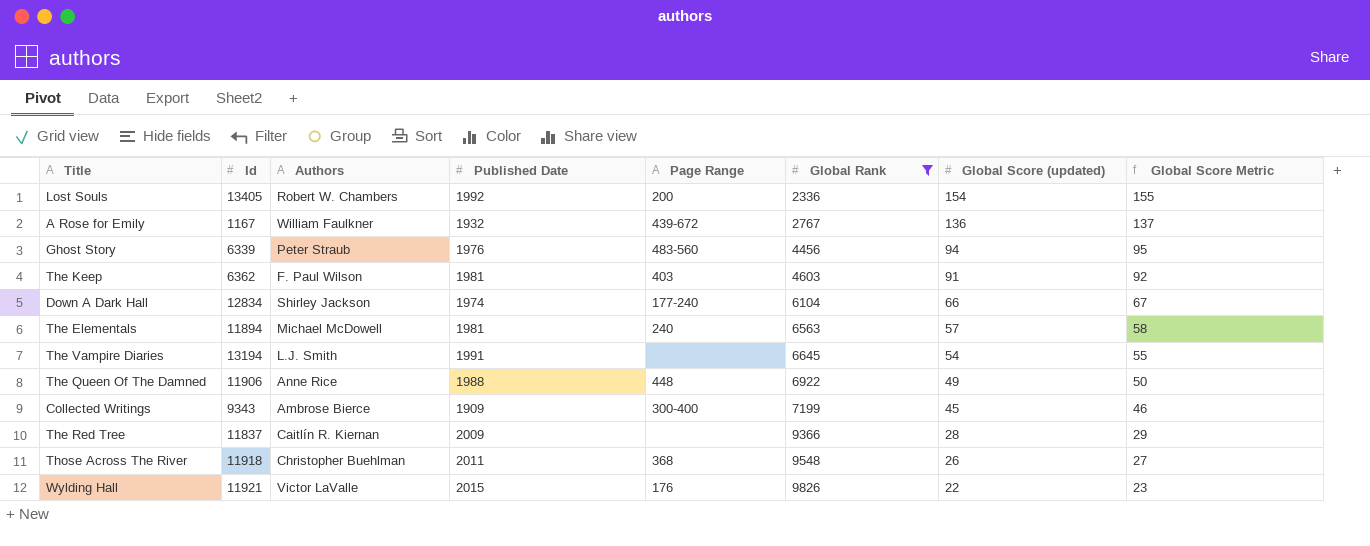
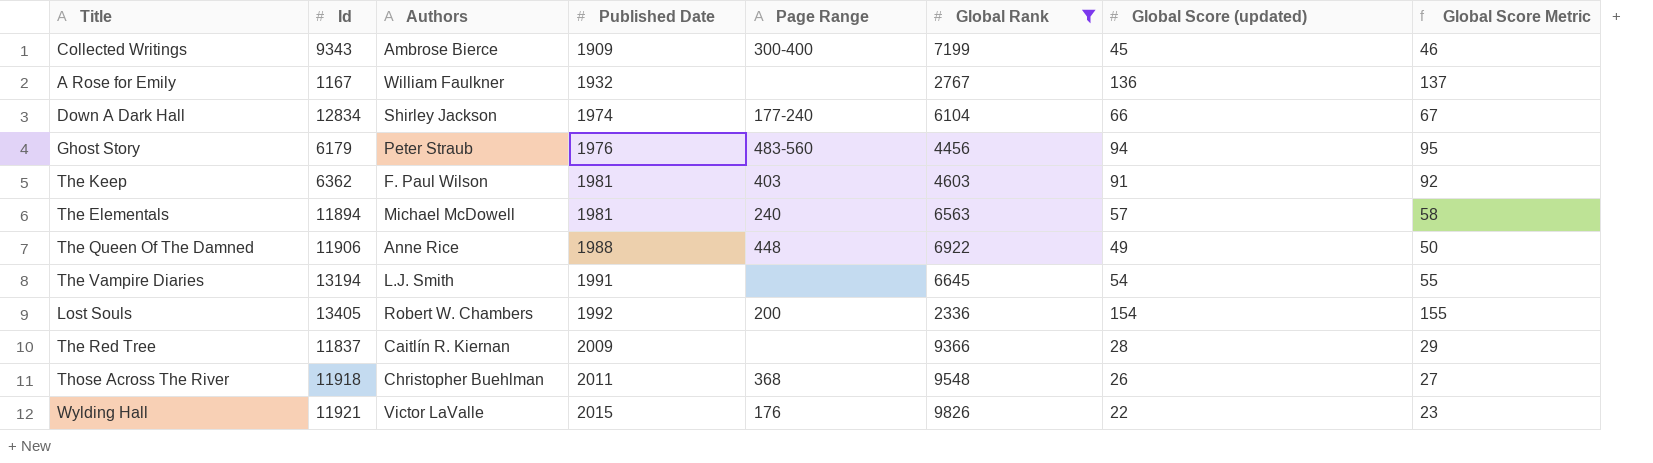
row order: Global Rank ascending -> Published Date ascending
A Rose for Emily | Page Range: 439-672 -> none
Ghost Story | Id: 6339 -> 6179

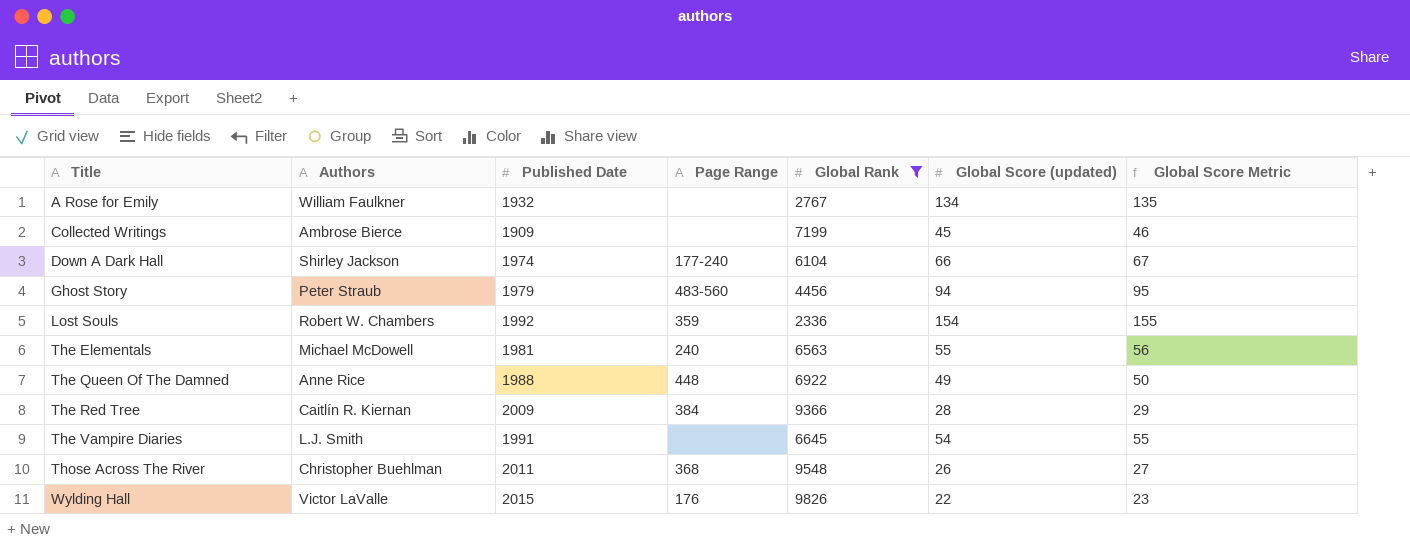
row order: Published Date ascending -> Title ascending
column Id | position: 2 -> none
row The Keep: 6362 | F. Paul Wilson | 1981 | 403 | 4603 | 91 | 92 -> none
A Rose for Emily | Global Score (updated): 136 -> 134
A Rose for Emily | Global Score Metric: 137 -> 135
Collected Writings | Page Range: 300-400 -> none
Ghost Story | Published Date: 1976 -> 1979
Lost Souls | Page Range: 200 -> 359
The Elementals | Global Score (updated): 57 -> 55
The Elementals | Global Score Metric: 58 -> 56
The Red Tree | Page Range: none -> 384

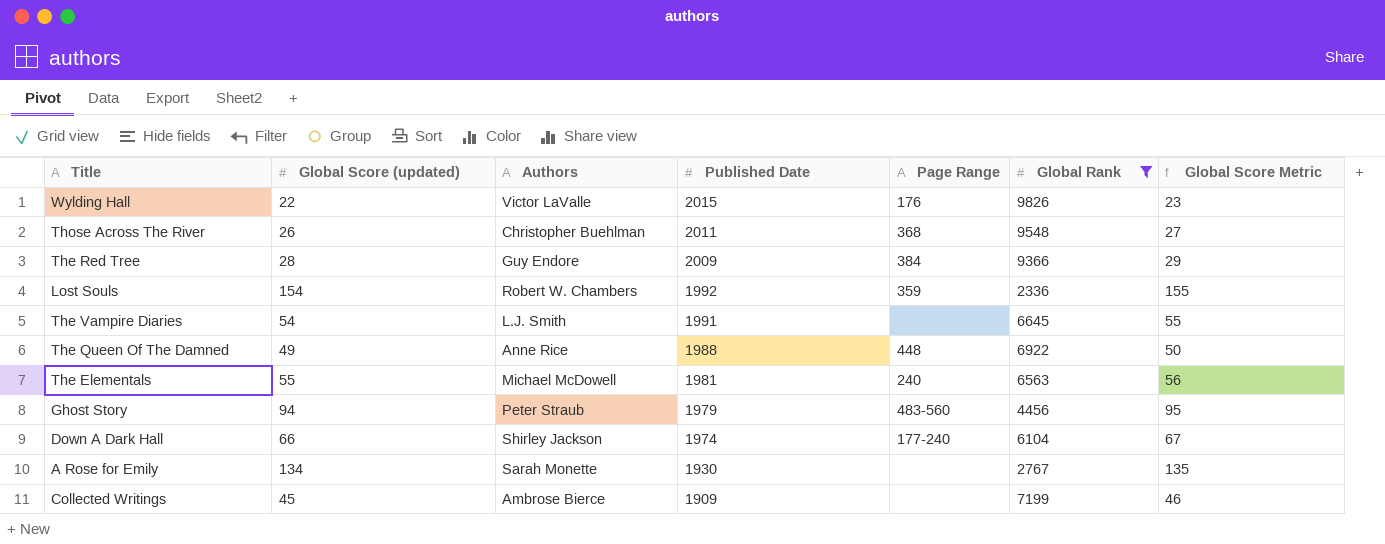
row order: Title ascending -> Published Date descending
column Global Score (updated) | position: 6 -> 2
The Red Tree | Authors: Caitlín R. Kiernan -> Guy Endore
A Rose for Emily | Authors: William Faulkner -> Sarah Monette
A Rose for Emily | Published Date: 1932 -> 1930

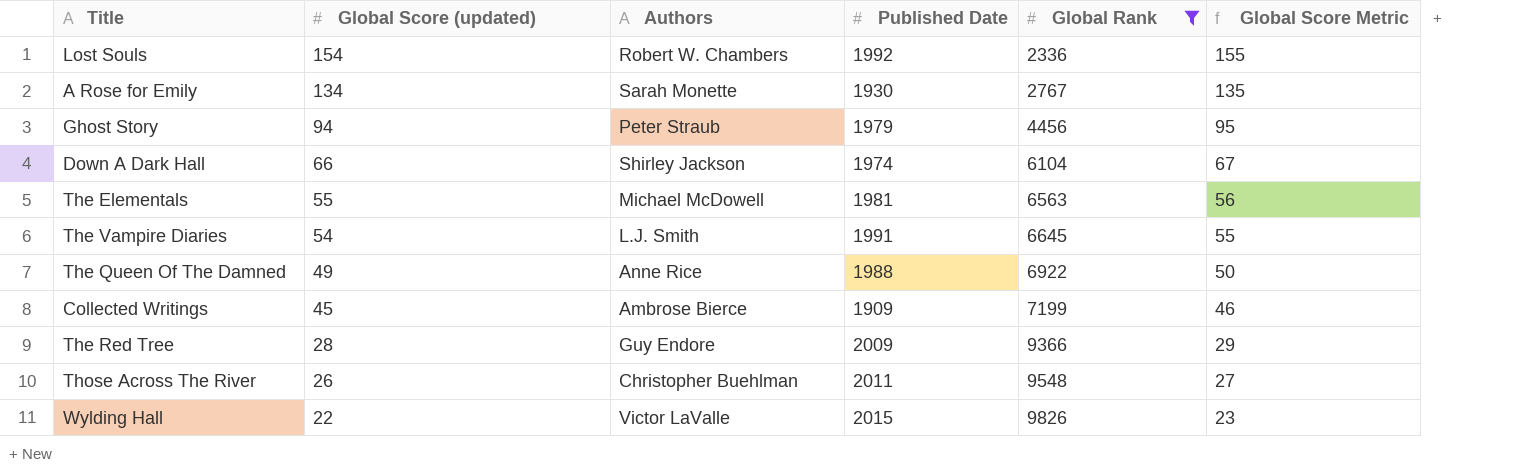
row order: Published Date descending -> Global Score (updated) descending
column Page Range | position: 5 -> none

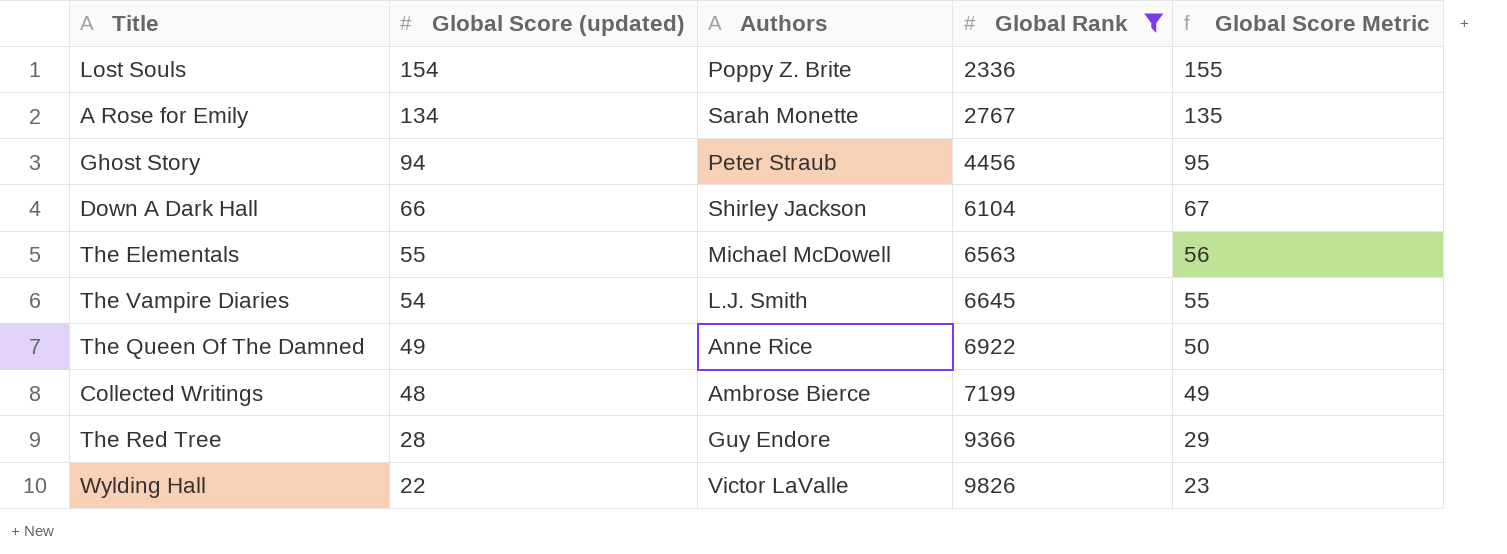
column Published Date | position: 4 -> none
row Those Across The River: 26 | Christopher Buehlman | 2011 | 9548 | 27 -> none
Lost Souls | Authors: Robert W. Chambers -> Poppy Z. Brite
Collected Writings | Global Score (updated): 45 -> 48
Collected Writings | Global Score Metric: 46 -> 49

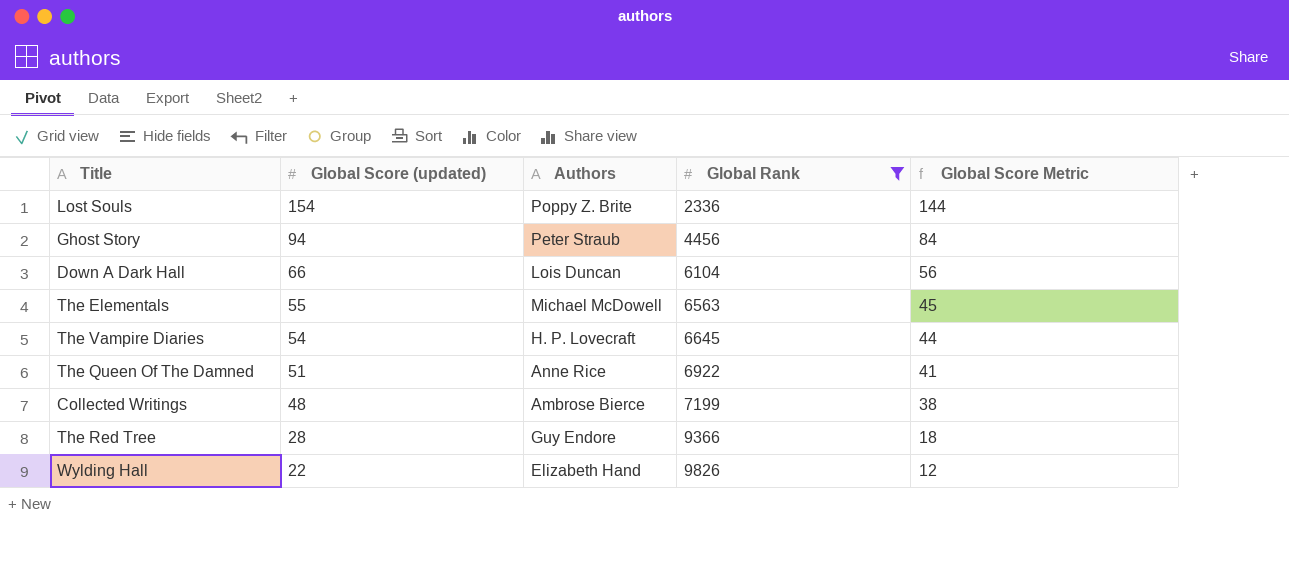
column Global Score Metric | formula: [Global Score (updated)] + 1 -> [Global Score (updated)] - 10
row A Rose for Emily: 134 | Sarah Monette | 2767 | 135 -> none
Down A Dark Hall | Authors: Shirley Jackson -> Lois Duncan
The Vampire Diaries | Authors: L.J. Smith -> H. P. Lovecraft
The Queen Of The Damned | Global Score (updated): 49 -> 51
Wylding Hall | Authors: Victor LaValle -> Elizabeth Hand

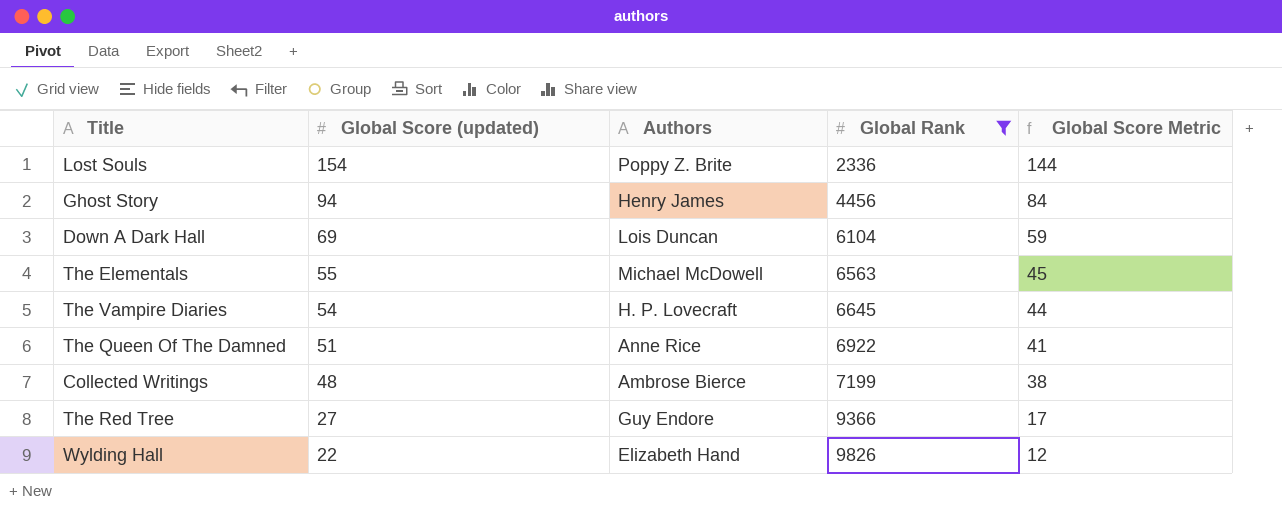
Ghost Story | Authors: Peter Straub -> Henry James
Down A Dark Hall | Global Score (updated): 66 -> 69
Down A Dark Hall | Global Score Metric: 56 -> 59
The Red Tree | Global Score (updated): 28 -> 27
The Red Tree | Global Score Metric: 18 -> 17

